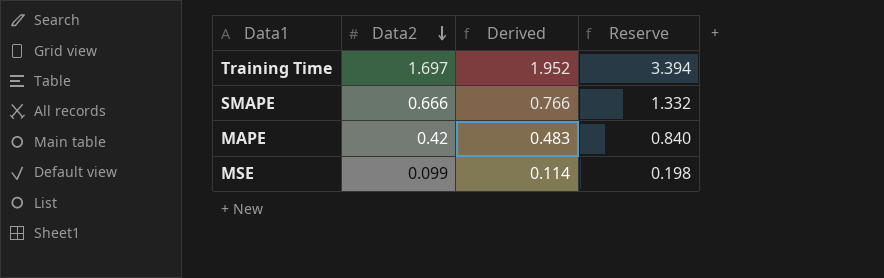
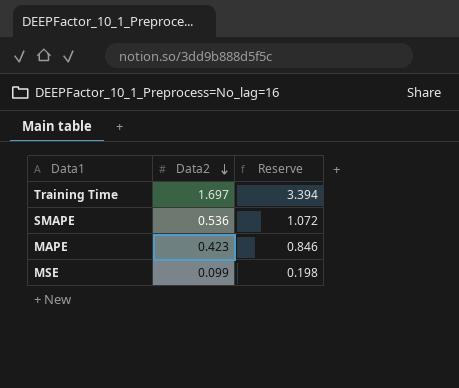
column Derived | formula: [Data2] * 1.15 -> none
SMAPE | Data2: 0.666 -> 0.536
SMAPE | Reserve: 1.332 -> 1.072
MAPE | Data2: 0.42 -> 0.423
MAPE | Reserve: 0.840 -> 0.846

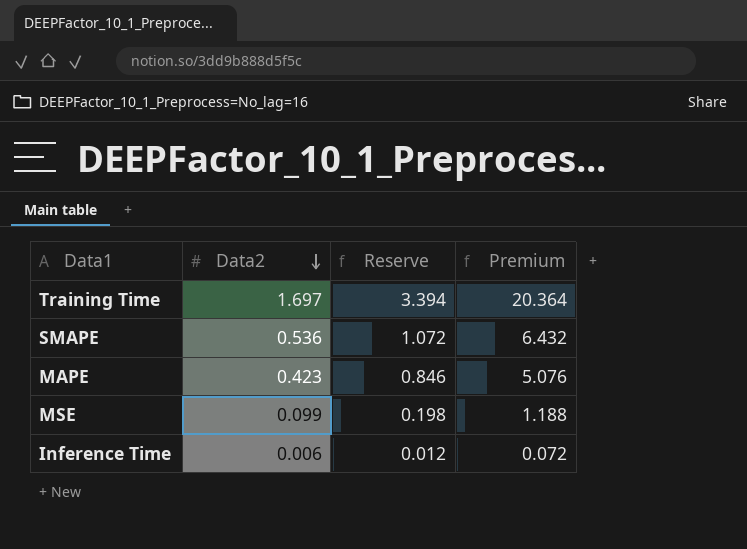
column Premium | formula: none -> [Data2] * 12
row Inference Time: none -> 0.006 | 0.012 | 0.072

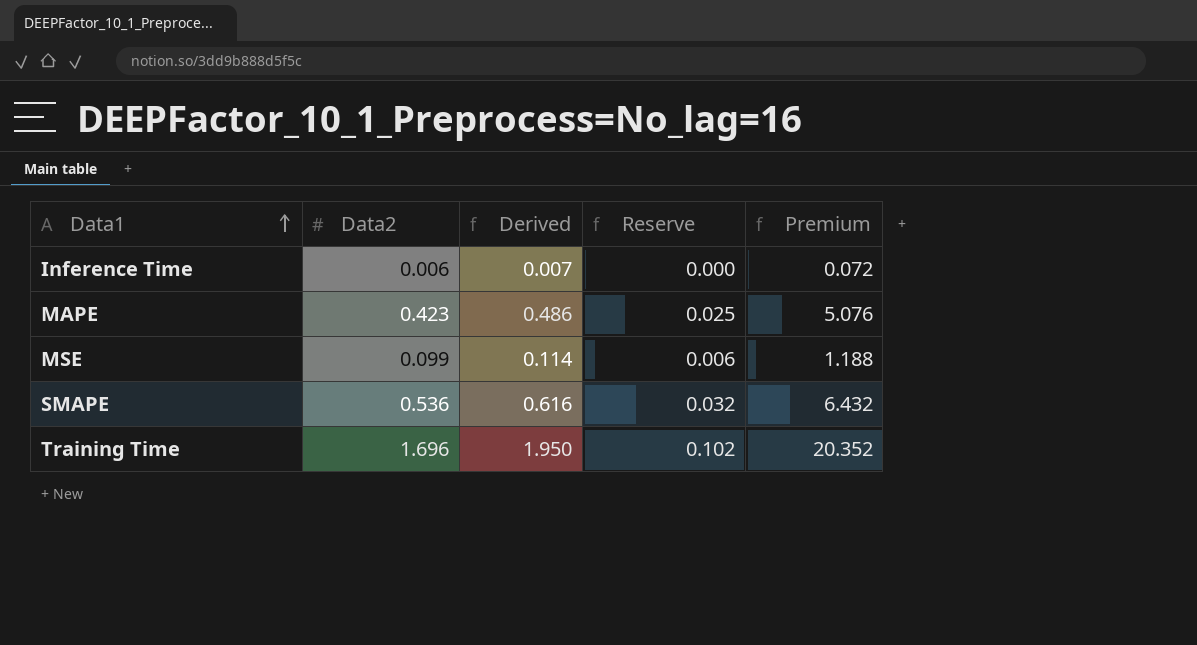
row order: Data2 descending -> Data1 ascending
column Derived | formula: none -> [Data2] * 1.15
column Reserve | formula: [Data2] * 2 -> [Data2] * 0.06
Training Time | Data2: 1.697 -> 1.696
Training Time | Premium: 20.364 -> 20.352

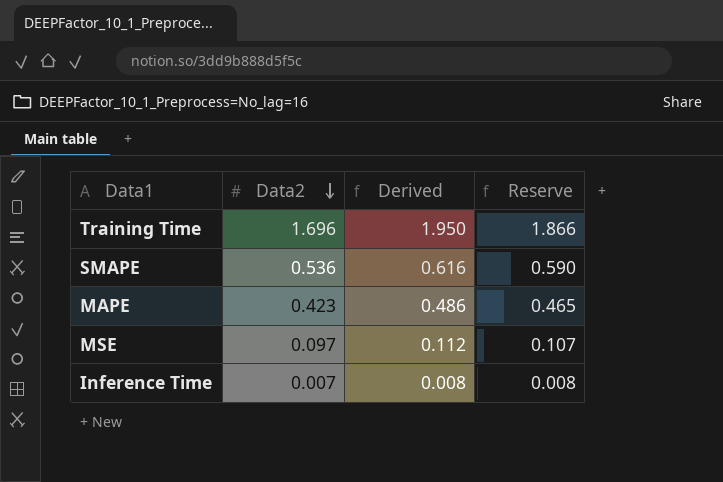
row order: Data1 ascending -> Data2 descending
column Premium | formula: [Data2] * 12 -> none
column Reserve | formula: [Data2] * 0.06 -> [Data2] * 1.1
MSE | Data2: 0.099 -> 0.097
MSE | Derived: 0.114 -> 0.112
Inference Time | Data2: 0.006 -> 0.007
Inference Time | Derived: 0.007 -> 0.008

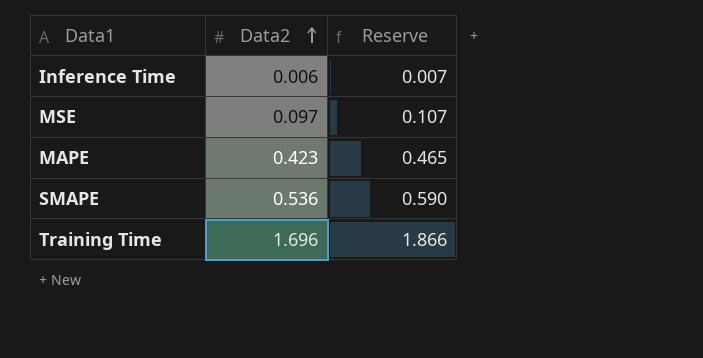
row order: Data2 descending -> Data2 ascending
column Derived | formula: [Data2] * 1.15 -> none
Inference Time | Data2: 0.007 -> 0.006
Inference Time | Reserve: 0.008 -> 0.007

